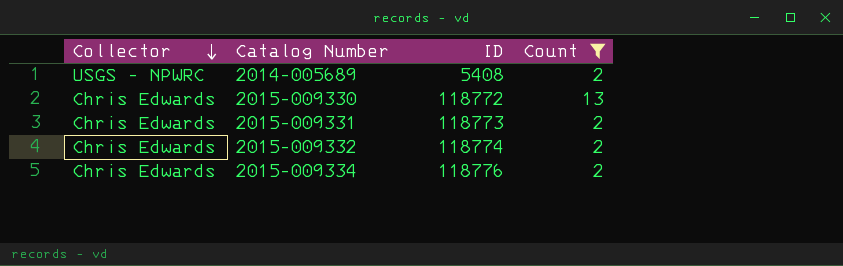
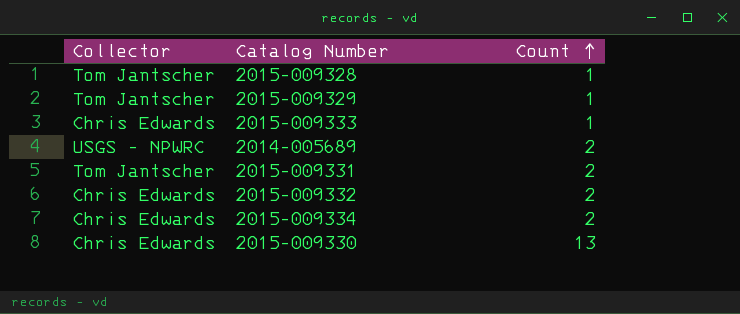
filter: Count != 1 -> none
row order: Collector descending -> Count ascending
column ID | position: 3 -> none
2015-009331 | Collector: Chris Edwards -> Tom Jantscher

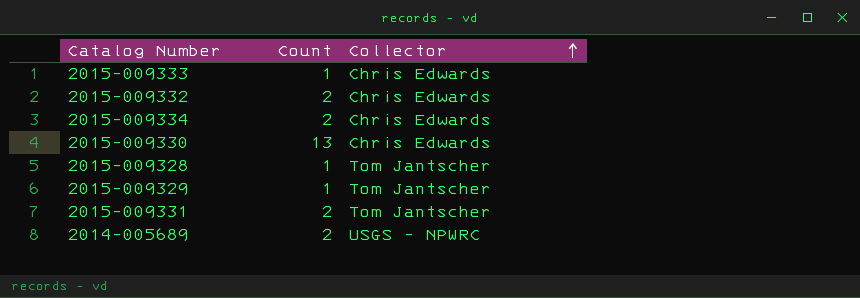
row order: Count ascending -> Collector ascending
column Collector | position: 1 -> 3

